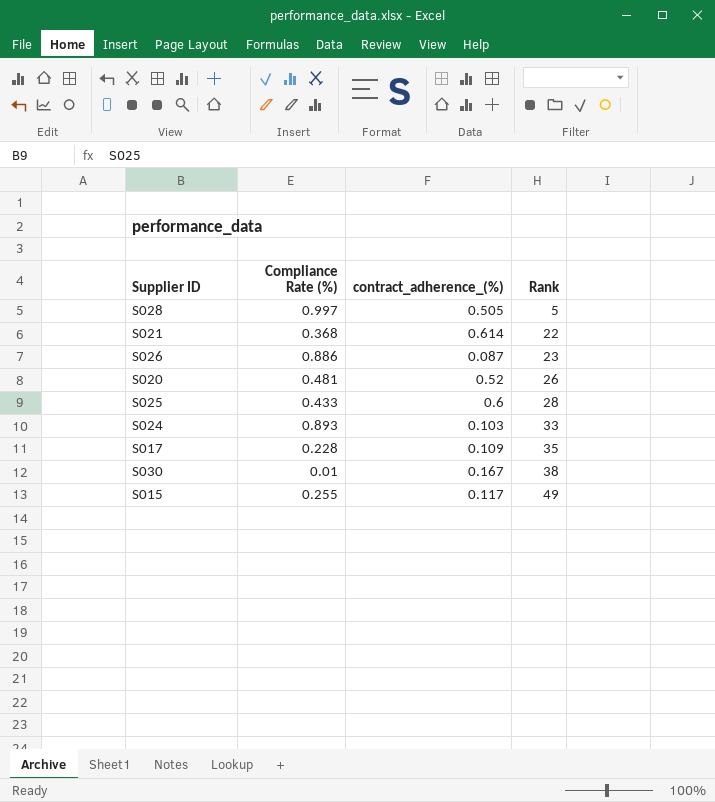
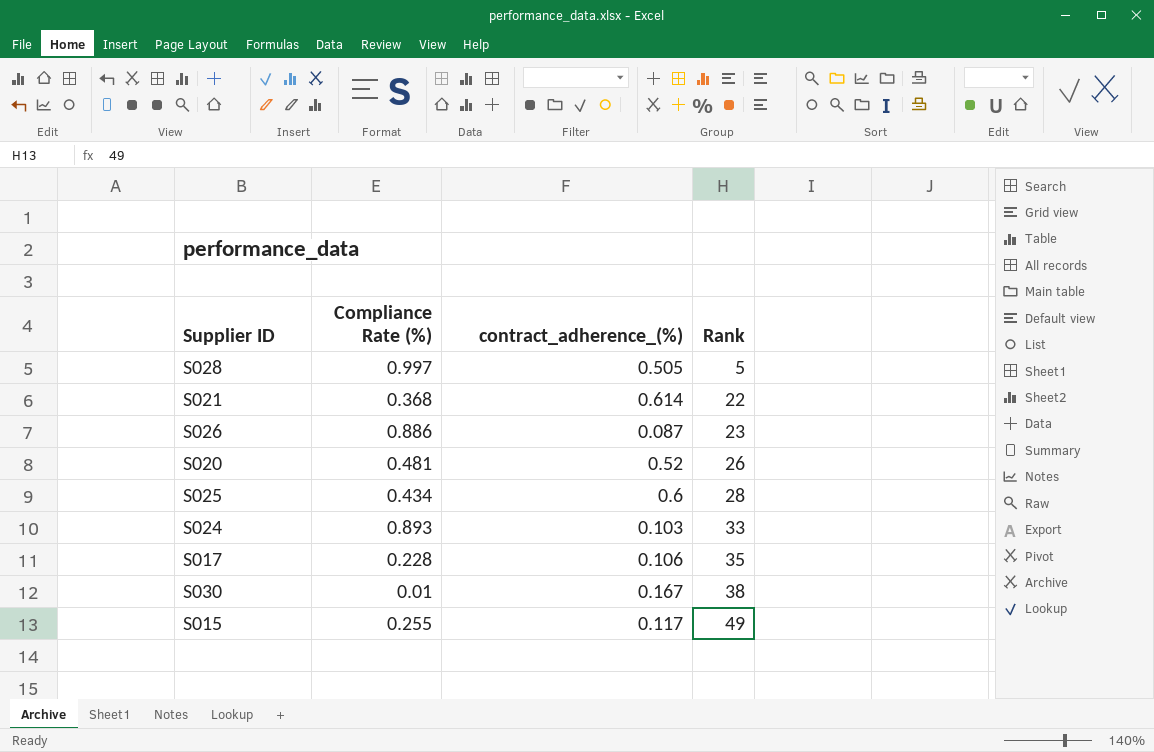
S025 | Compliance Rate (%): 0.433 -> 0.434
S017 | contract_adherence_(%): 0.109 -> 0.106

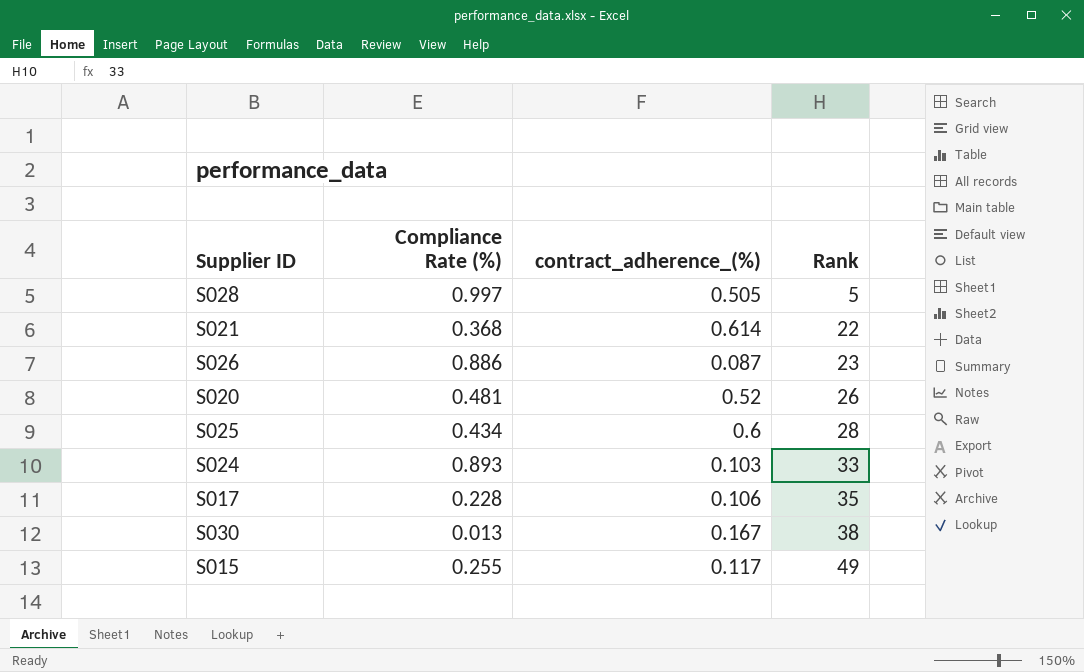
S030 | Compliance Rate (%): 0.01 -> 0.013

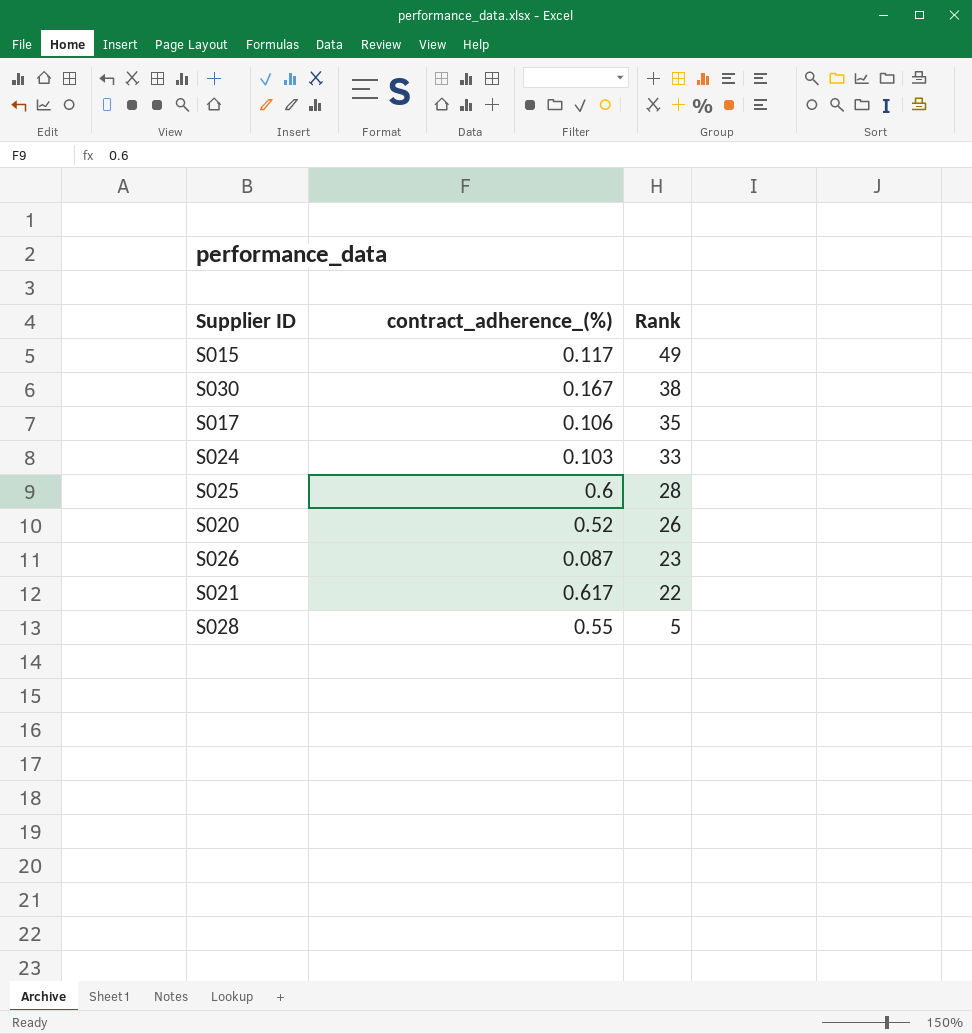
row order: Rank ascending -> Rank descending
column Compliance Rate (%) | position: 2 -> none
S021 | contract_adherence_(%): 0.614 -> 0.617
S028 | contract_adherence_(%): 0.505 -> 0.55

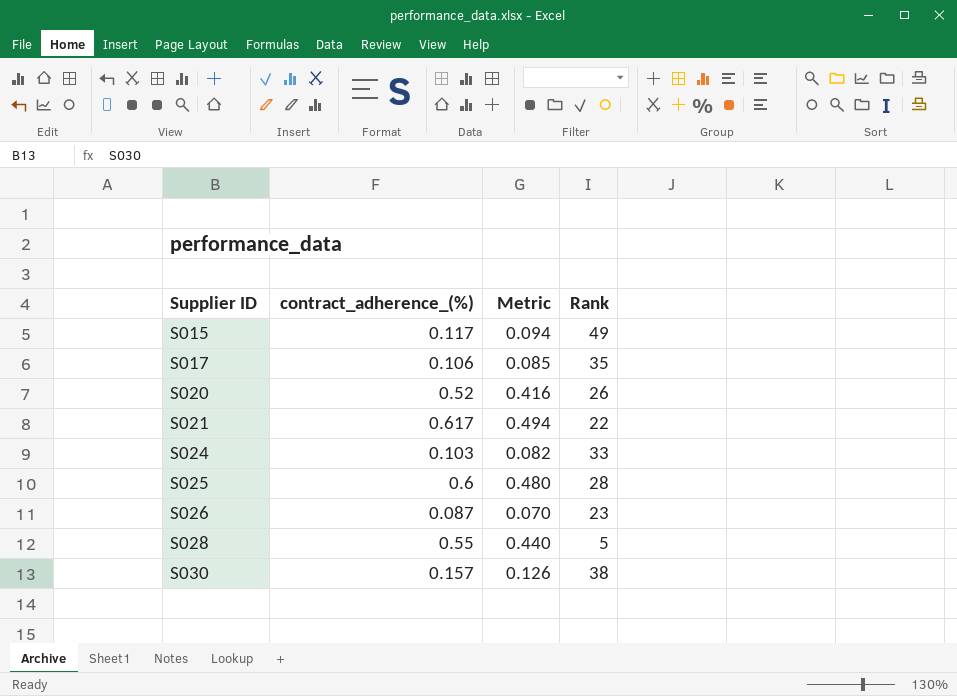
row order: Rank descending -> Supplier ID ascending
column Metric | formula: none -> [contract_adherence_(%)] * 0.8
S030 | contract_adherence_(%): 0.167 -> 0.157

